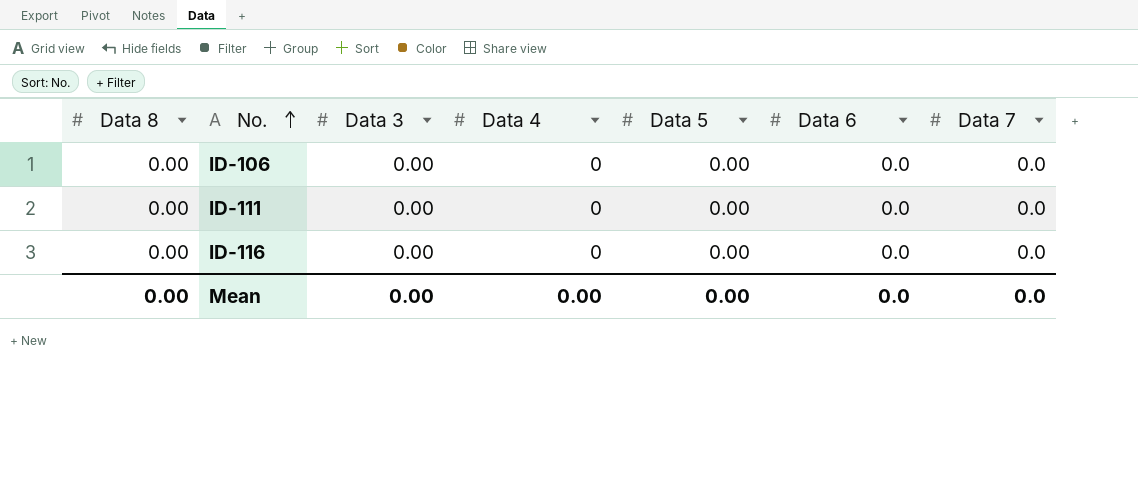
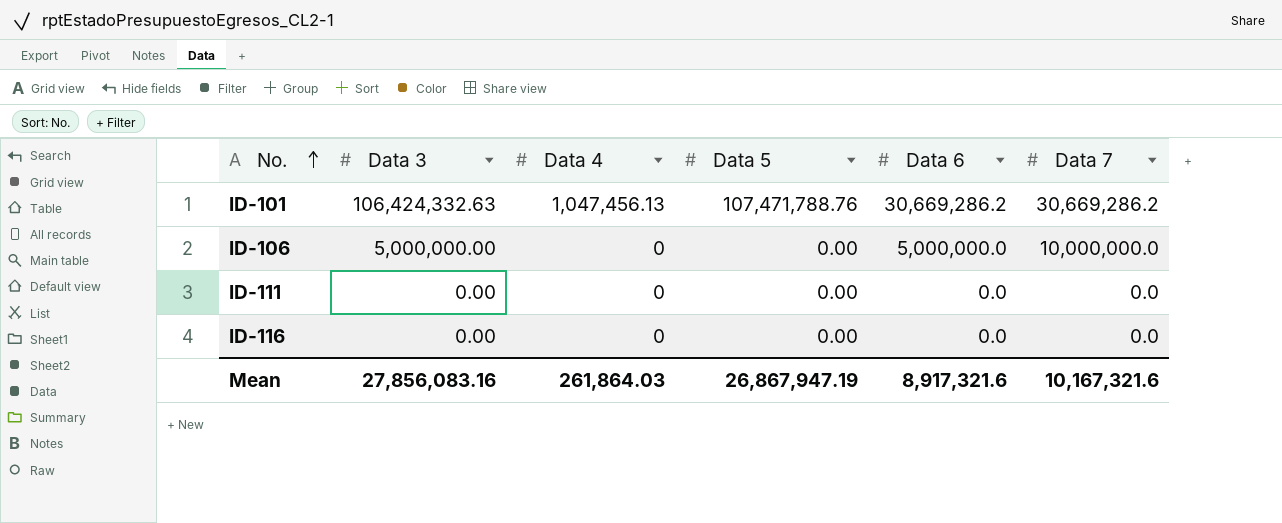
column Data 8 | position: 1 -> none
row ID-101: none -> 106,424,332.63 | 1,047,456.13 | 107,471,788.76 | 30,669,286.2 | 30,669,286.2
ID-106 | Data 3: 0.00 -> 5,000,000.00
ID-106 | Data 6: 0.0 -> 5,000,000.0
ID-106 | Data 7: 0.0 -> 10,000,000.0
Mean | Data 3: 0.00 -> 27,856,083.16
Mean | Data 4: 0.00 -> 261,864.03
Mean | Data 5: 0.00 -> 26,867,947.19
Mean | Data 6: 0.0 -> 8,917,321.6
Mean | Data 7: 0.0 -> 10,167,321.6

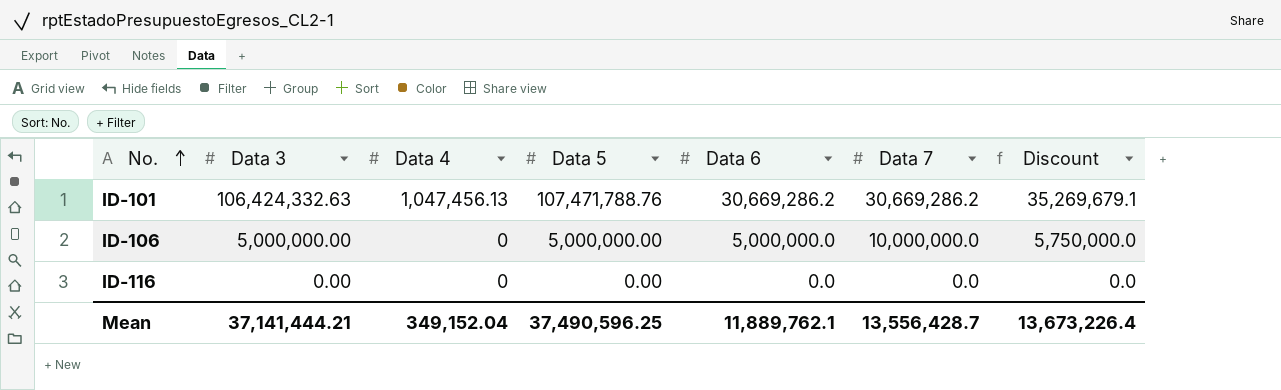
column Discount | formula: none -> [Data 6] * 1.15
row ID-111: 0.00 | 0 | 0.00 | 0.0 | 0.0 -> none
ID-106 | Data 5: 0.00 -> 5,000,000.00
Mean | Data 3: 27,856,083.16 -> 37,141,444.21
Mean | Data 4: 261,864.03 -> 349,152.04
Mean | Data 5: 26,867,947.19 -> 37,490,596.25
Mean | Data 6: 8,917,321.6 -> 11,889,762.1
Mean | Data 7: 10,167,321.6 -> 13,556,428.7

